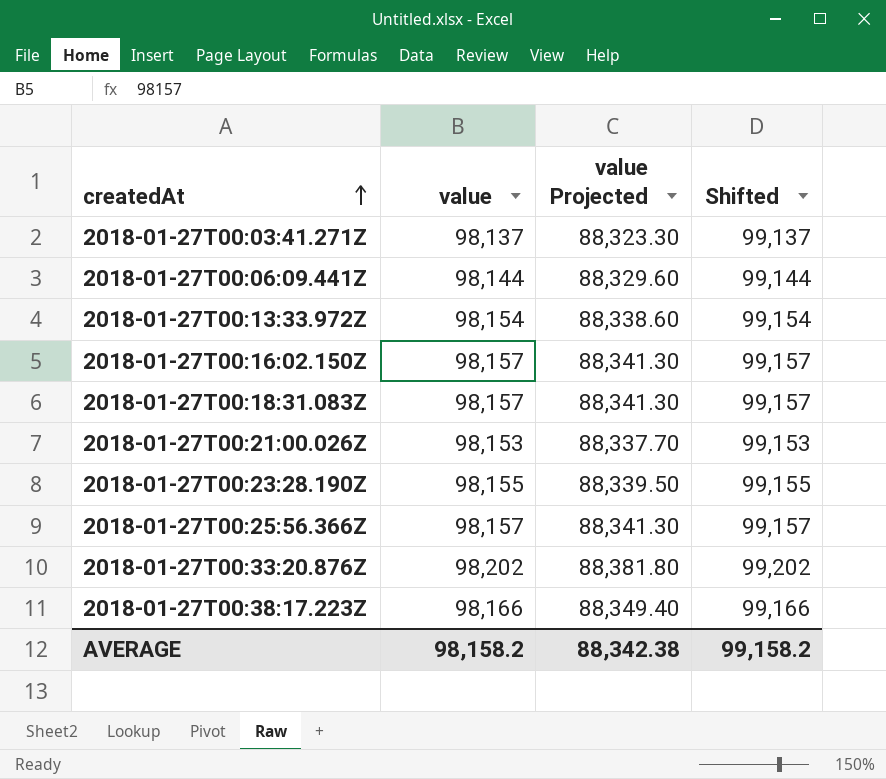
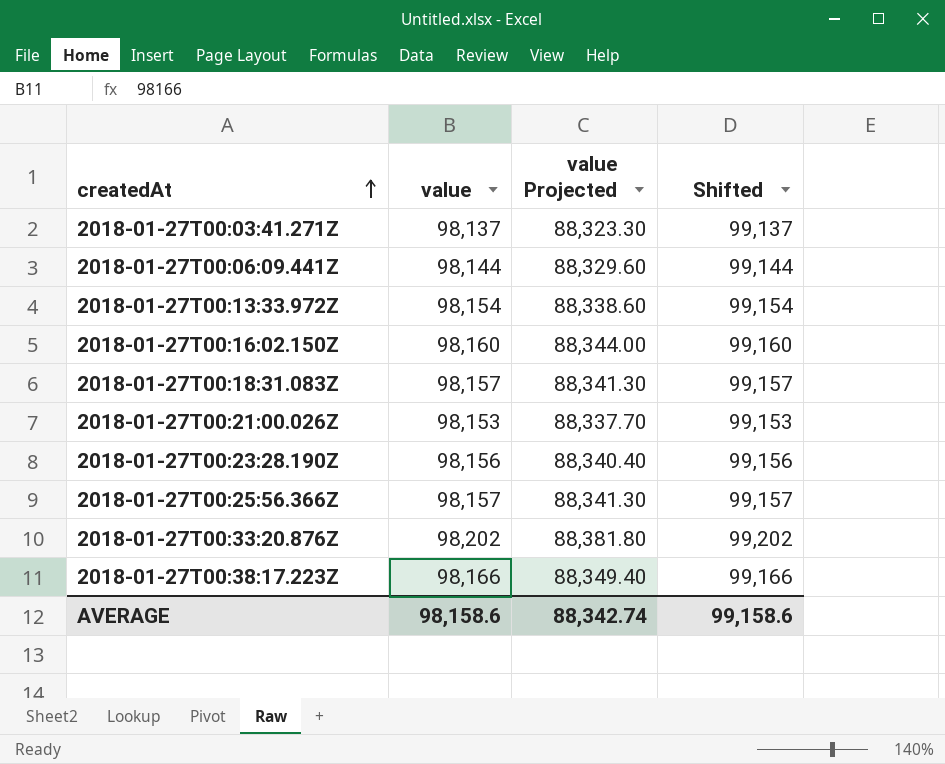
2018-01-27T00:16:02.150Z | value: 98,157 -> 98,160
2018-01-27T00:16:02.150Z | value Projected: 88,341.30 -> 88,344.00
2018-01-27T00:16:02.150Z | Shifted: 99,157 -> 99,160
2018-01-27T00:23:28.190Z | value: 98,155 -> 98,156
2018-01-27T00:23:28.190Z | value Projected: 88,339.50 -> 88,340.40
2018-01-27T00:23:28.190Z | Shifted: 99,155 -> 99,156
AVERAGE | value: 98,158.2 -> 98,158.6
AVERAGE | value Projected: 88,342.38 -> 88,342.74
AVERAGE | Shifted: 99,158.2 -> 99,158.6

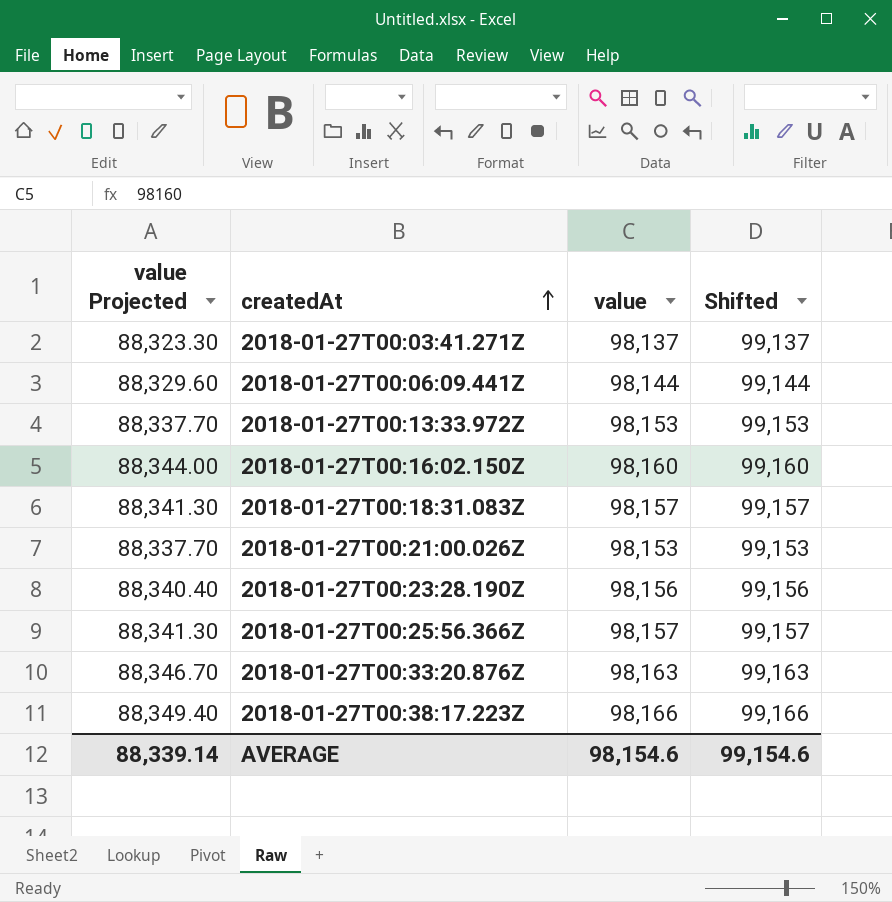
column value Projected | position: 3 -> 1
2018-01-27T00:13:33.972Z | value Projected: 88,338.60 -> 88,337.70
2018-01-27T00:13:33.972Z | value: 98,154 -> 98,153
2018-01-27T00:13:33.972Z | Shifted: 99,154 -> 99,153
2018-01-27T00:33:20.876Z | value Projected: 88,381.80 -> 88,346.70
2018-01-27T00:33:20.876Z | value: 98,202 -> 98,163
2018-01-27T00:33:20.876Z | Shifted: 99,202 -> 99,163
AVERAGE | value Projected: 88,342.74 -> 88,339.14
AVERAGE | value: 98,158.6 -> 98,154.6
AVERAGE | Shifted: 99,158.6 -> 99,154.6

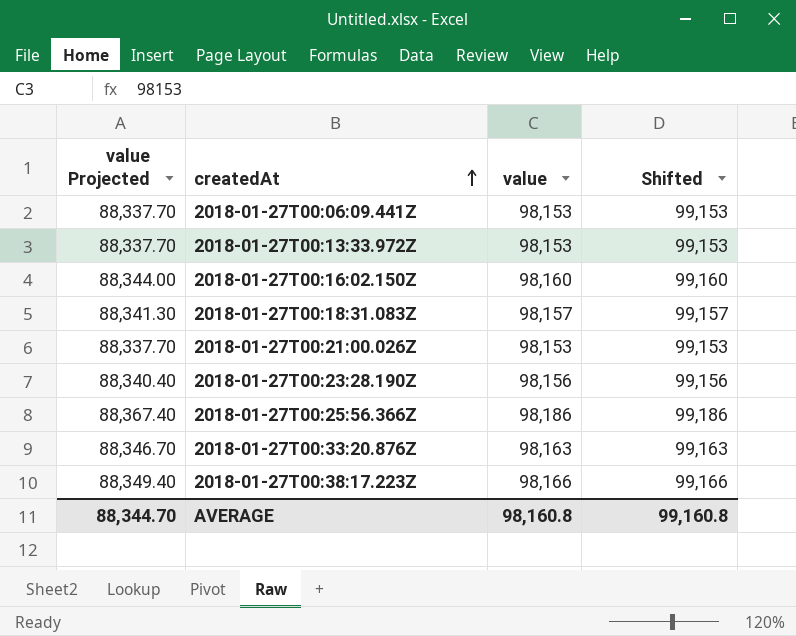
row 2018-01-27T00:03:41.271Z: 88,323.30 | 98,137 | 99,137 -> none
2018-01-27T00:06:09.441Z | value Projected: 88,329.60 -> 88,337.70
2018-01-27T00:06:09.441Z | value: 98,144 -> 98,153
2018-01-27T00:06:09.441Z | Shifted: 99,144 -> 99,153
2018-01-27T00:25:56.366Z | value Projected: 88,341.30 -> 88,367.40
2018-01-27T00:25:56.366Z | value: 98,157 -> 98,186
2018-01-27T00:25:56.366Z | Shifted: 99,157 -> 99,186
AVERAGE | value Projected: 88,339.14 -> 88,344.70
AVERAGE | value: 98,154.6 -> 98,160.8
AVERAGE | Shifted: 99,154.6 -> 99,160.8

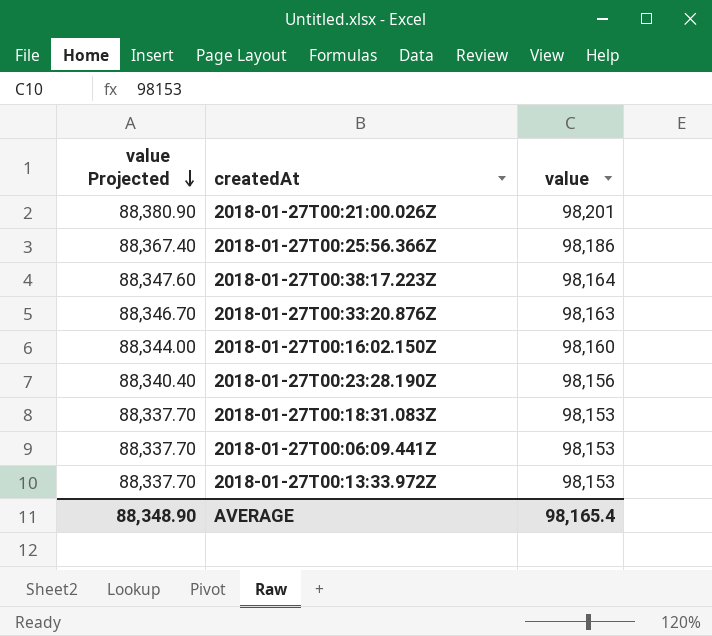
row order: createdAt ascending -> value Projected descending
column Shifted | formula: [value] + 1000 -> none
2018-01-27T00:21:00.026Z | value Projected: 88,337.70 -> 88,380.90
2018-01-27T00:21:00.026Z | value: 98,153 -> 98,201
2018-01-27T00:38:17.223Z | value Projected: 88,349.40 -> 88,347.60
2018-01-27T00:38:17.223Z | value: 98,166 -> 98,164
2018-01-27T00:18:31.083Z | value Projected: 88,341.30 -> 88,337.70
2018-01-27T00:18:31.083Z | value: 98,157 -> 98,153
AVERAGE | value Projected: 88,344.70 -> 88,348.90
AVERAGE | value: 98,160.8 -> 98,165.4

